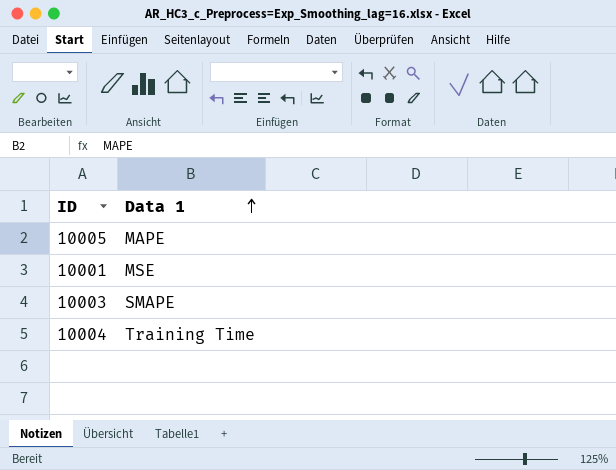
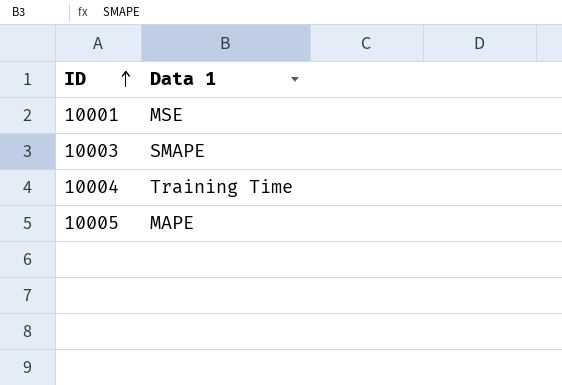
row order: Data 1 ascending -> ID ascending

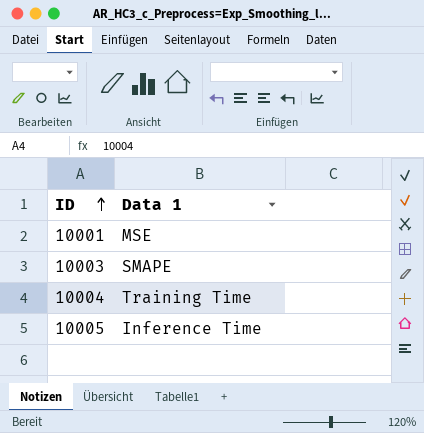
10005 | Data 1: MAPE -> Inference Time

